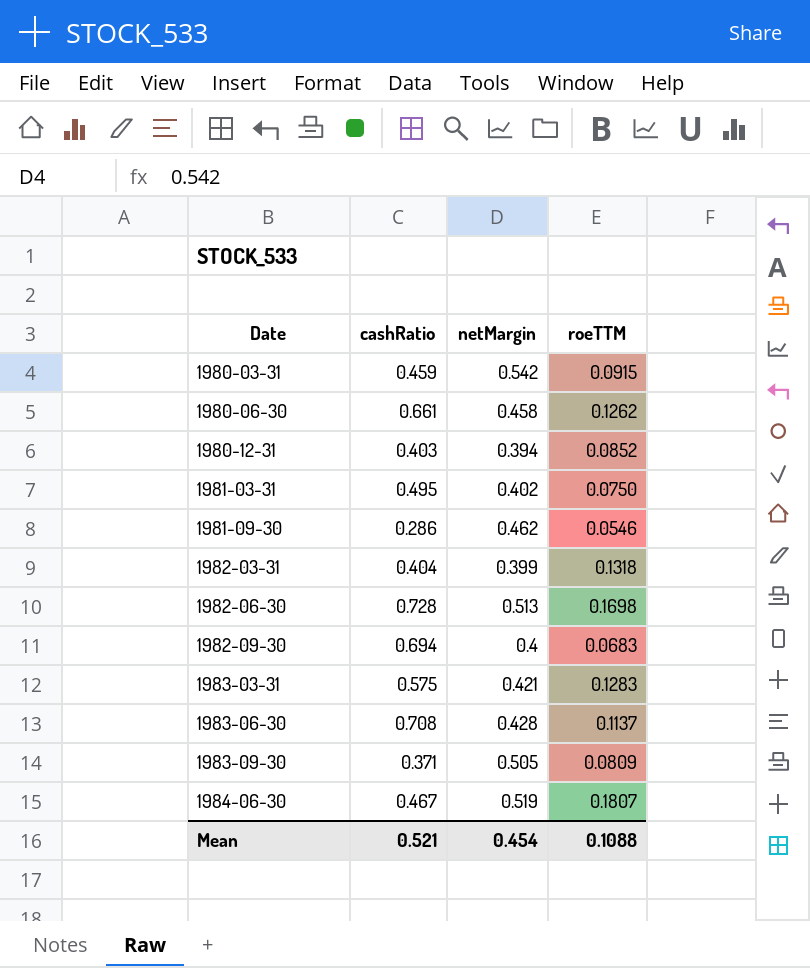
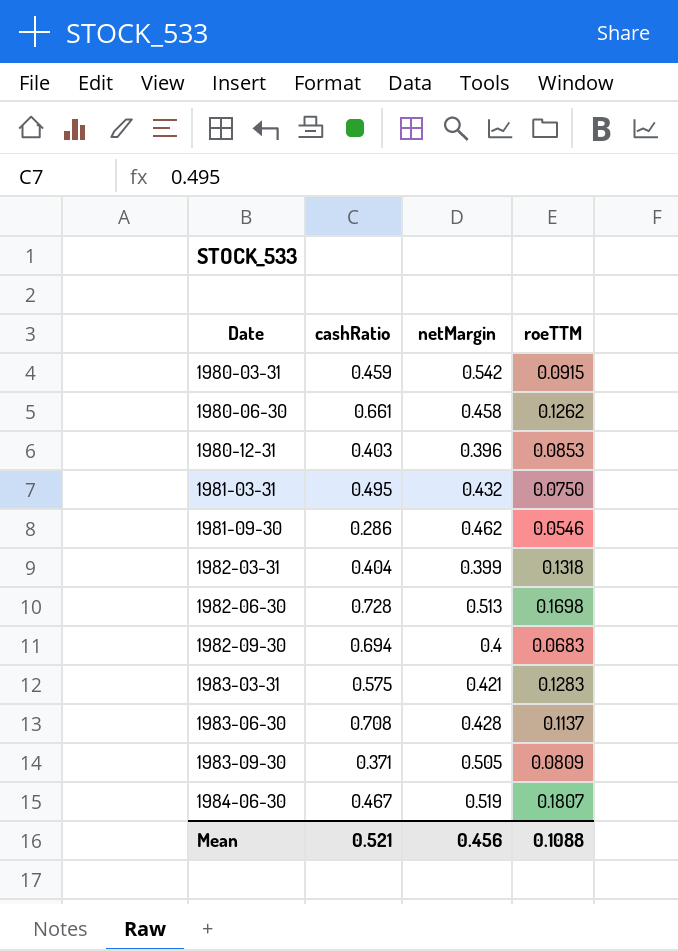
1980-12-31 | netMargin: 0.394 -> 0.396
1980-12-31 | roeTTM: 0.0852 -> 0.0853
1981-03-31 | netMargin: 0.402 -> 0.432
Mean | netMargin: 0.454 -> 0.456

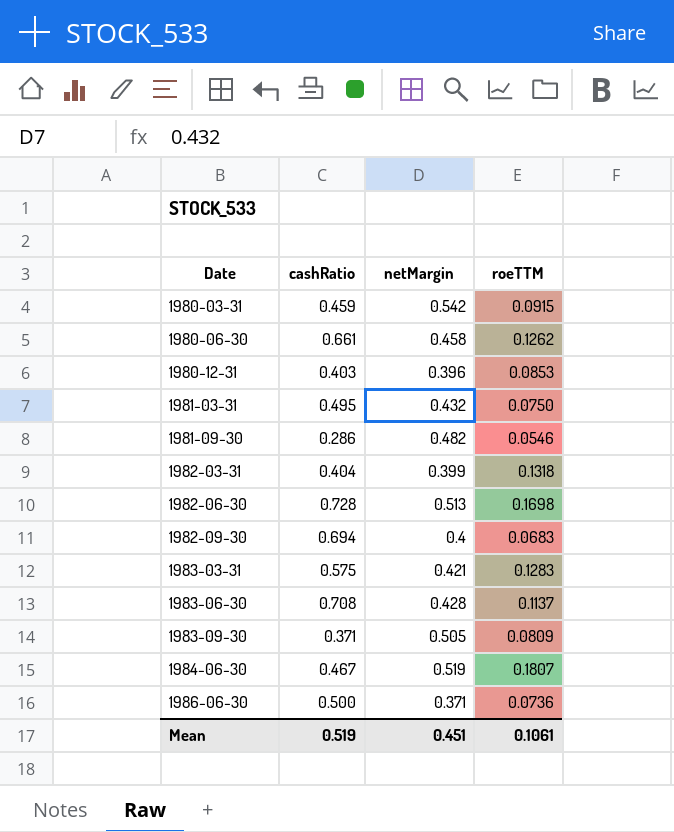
1981-09-30 | netMargin: 0.462 -> 0.482
row 1986-06-30: none -> 0.500 | 0.371 | 0.0736
Mean | cashRatio: 0.521 -> 0.519
Mean | netMargin: 0.456 -> 0.451
Mean | roeTTM: 0.1088 -> 0.1061

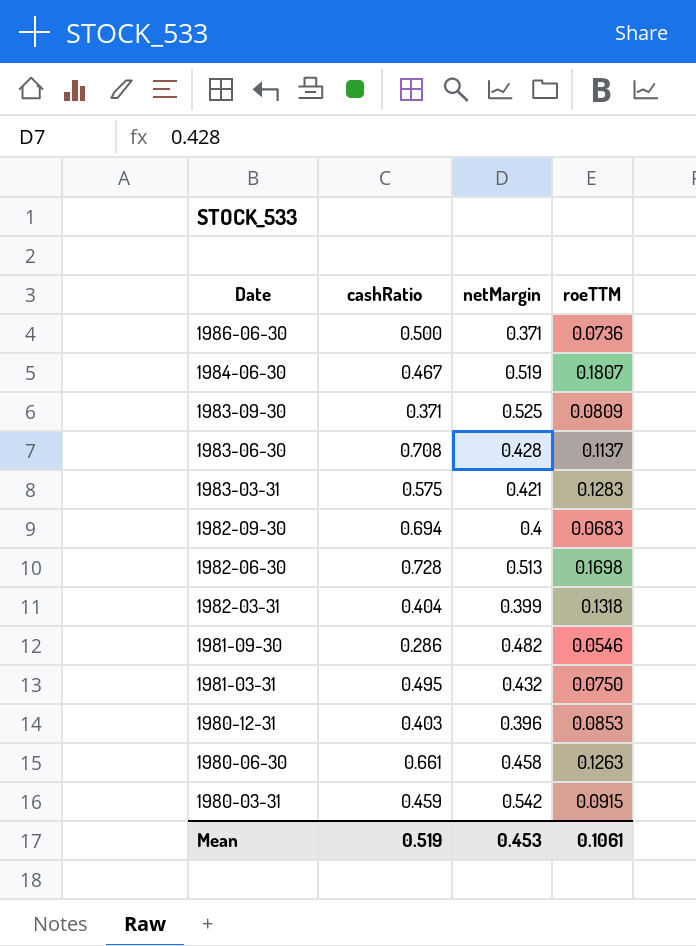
row order: Date ascending -> Date descending
1983-09-30 | netMargin: 0.505 -> 0.525
1980-06-30 | roeTTM: 0.1262 -> 0.1263
Mean | netMargin: 0.451 -> 0.453

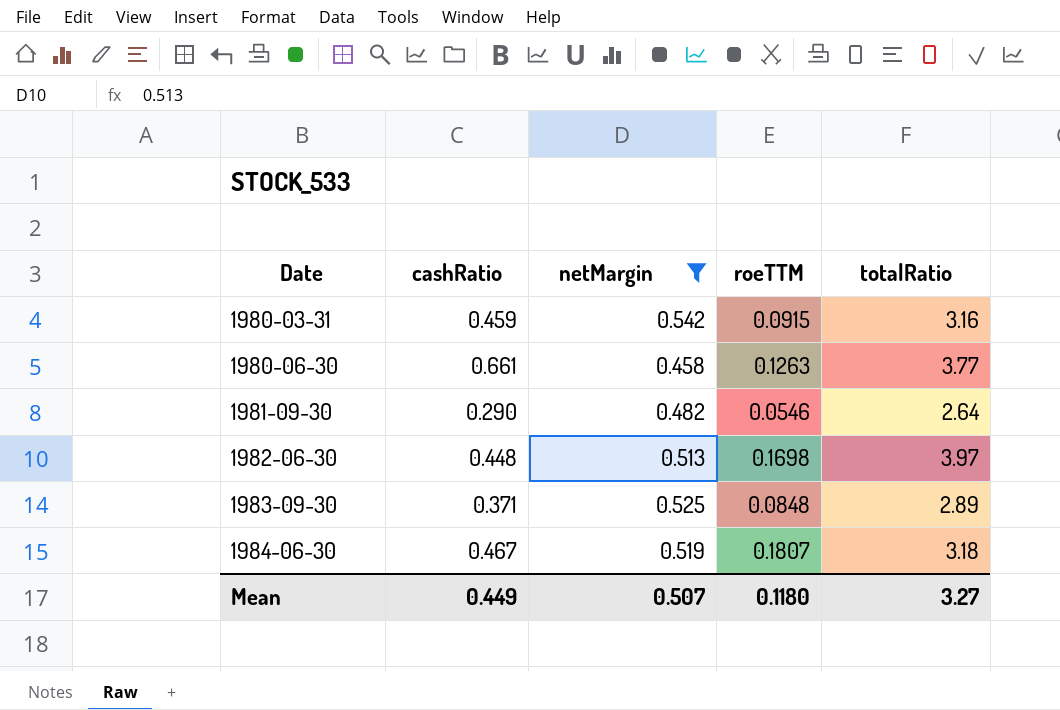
filter: none -> netMargin >= 0.458
row order: Date descending -> Date ascending
column totalRatio | position: none -> 5
1981-09-30 | cashRatio: 0.286 -> 0.290
1982-06-30 | cashRatio: 0.728 -> 0.448
1983-09-30 | roeTTM: 0.0809 -> 0.0848
Mean | cashRatio: 0.519 -> 0.449
Mean | netMargin: 0.453 -> 0.507
Mean | roeTTM: 0.1061 -> 0.1180

